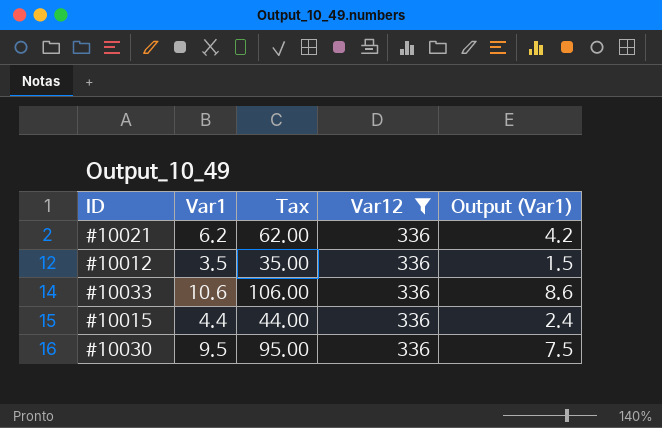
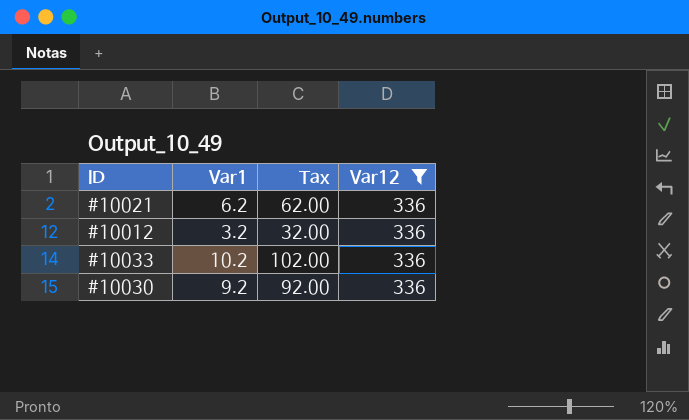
column Output (Var1) | formula: [Var1] - 2 -> none
row #10015: 4.4 | 44.00 | 336 | 2.4 -> none
#10012 | Var1: 3.5 -> 3.2
#10012 | Tax: 35.00 -> 32.00
#10033 | Var1: 10.6 -> 10.2
#10033 | Tax: 106.00 -> 102.00
#10030 | Var1: 9.5 -> 9.2
#10030 | Tax: 95.00 -> 92.00

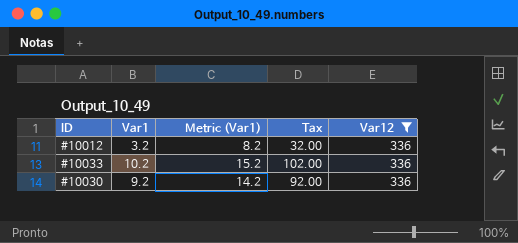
column Metric (Var1) | formula: none -> [Var1] + 5
row #10021: 6.2 | 62.00 | 336 -> none

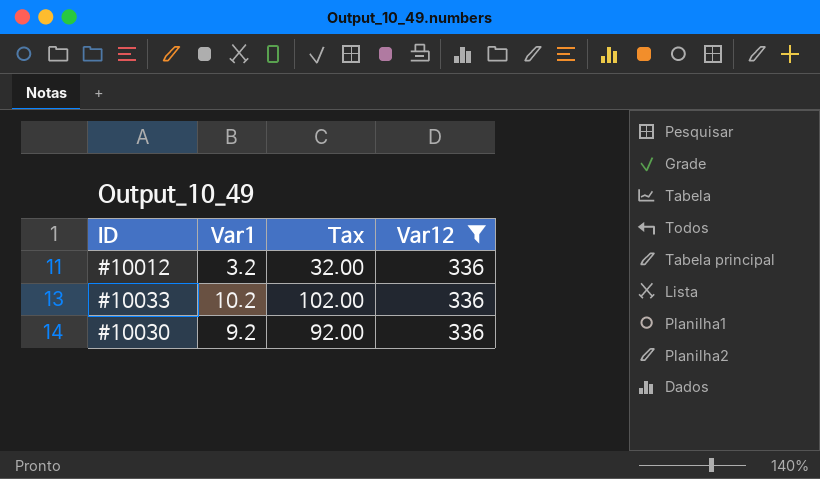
column Metric (Var1) | formula: [Var1] + 5 -> none

